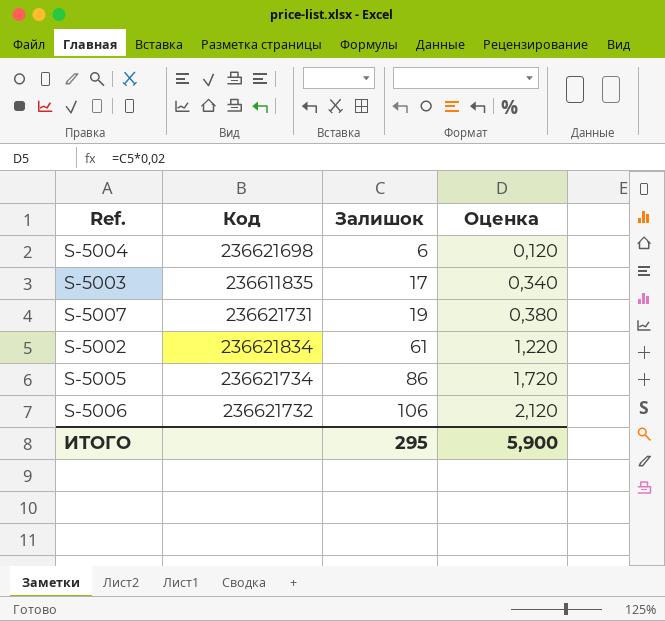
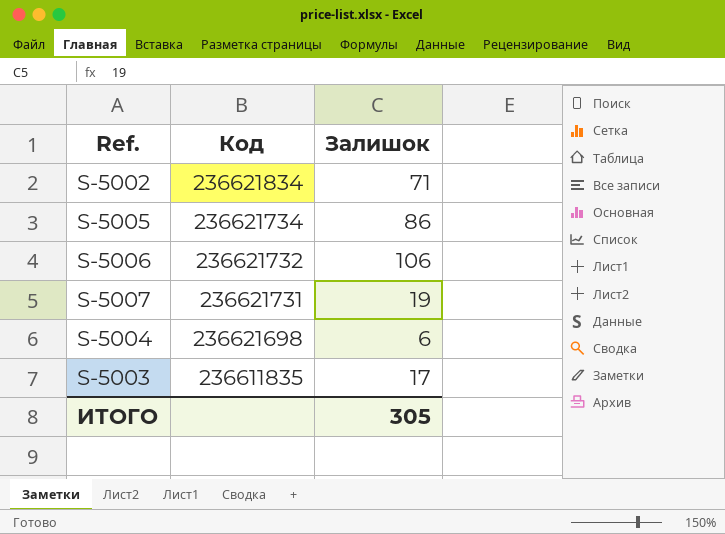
row order: Залишок ascending -> Код descending
column Оценка | formula: [Залишок] * 0,02 -> none
S-5002 | Залишок: 61 -> 71
ИТОГО | Залишок: 295 -> 305

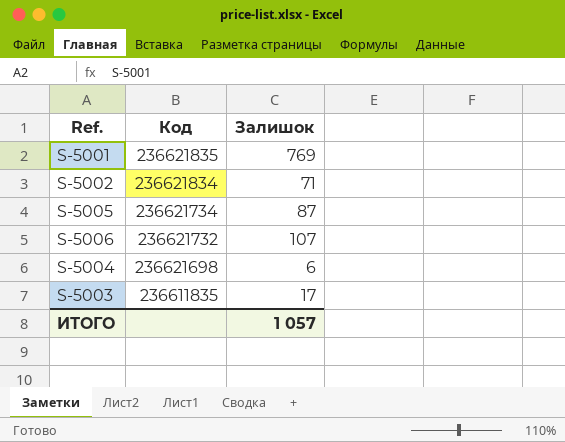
row S-5007: 236621731 | 19 -> none
row S-5001: none -> 236621835 | 769
S-5005 | Залишок: 86 -> 87
S-5006 | Залишок: 106 -> 107
ИТОГО | Залишок: 305 -> 1 057

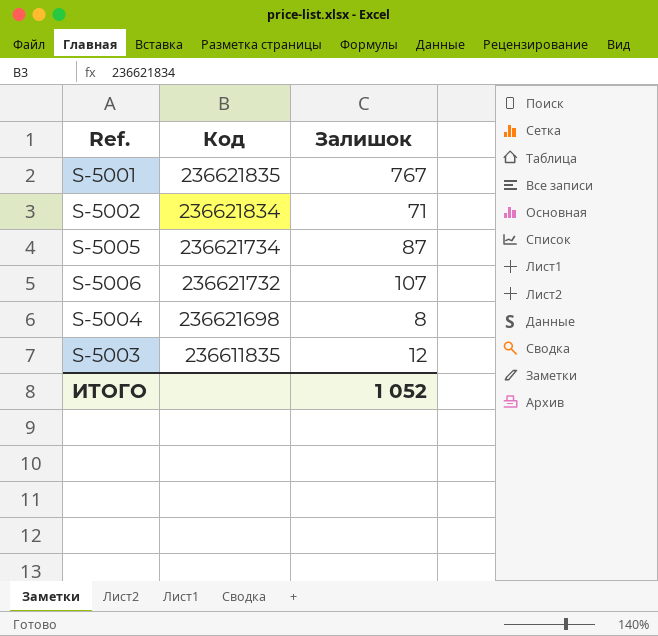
S-5001 | Залишок: 769 -> 767
S-5004 | Залишок: 6 -> 8
S-5003 | Залишок: 17 -> 12
ИТОГО | Залишок: 1 057 -> 1 052

